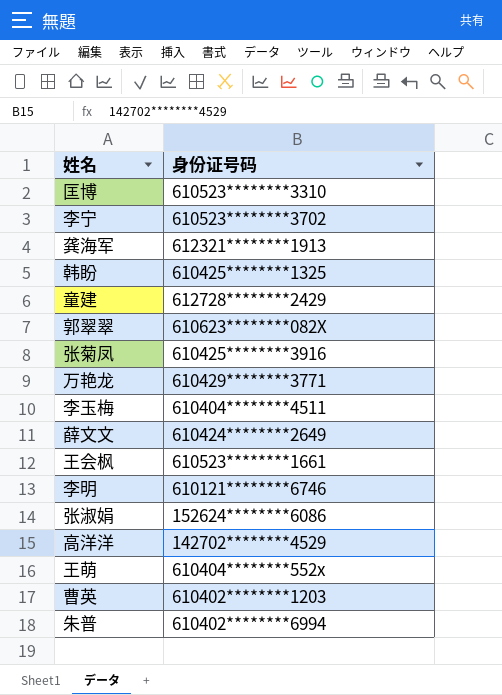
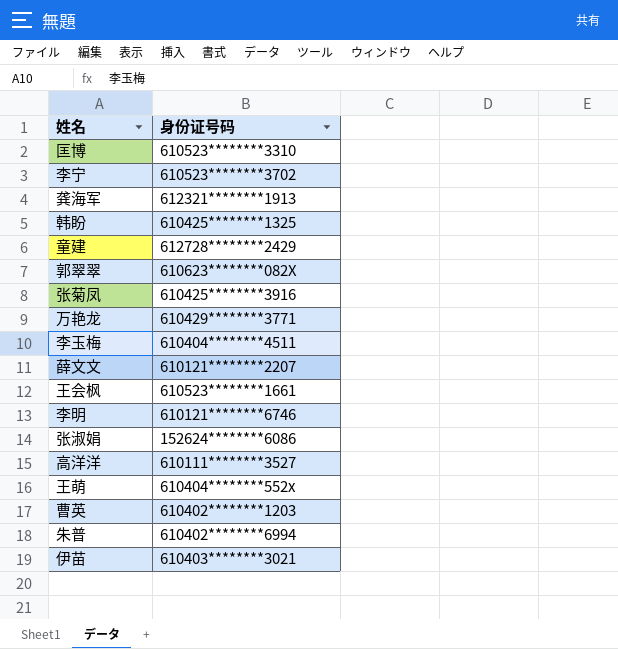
薛文文 | 身份证号码: 610424********2649 -> 610121********2207
高洋洋 | 身份证号码: 142702********4529 -> 610111********3527
row 伊苗: none -> 610403********3021

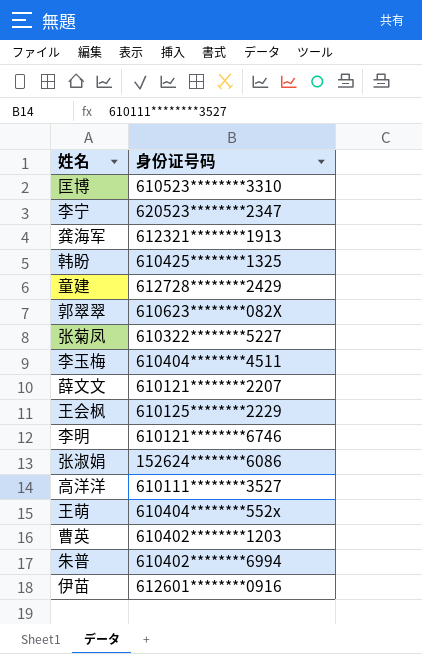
row 万艳龙: 610429********3771 -> none
李宁 | 身份证号码: 610523********3702 -> 620523********2347
张菊凤 | 身份证号码: 610425********3916 -> 610322********5227
王会枫 | 身份证号码: 610523********1661 -> 610125********2229
伊苗 | 身份证号码: 610403********3021 -> 612601********0916

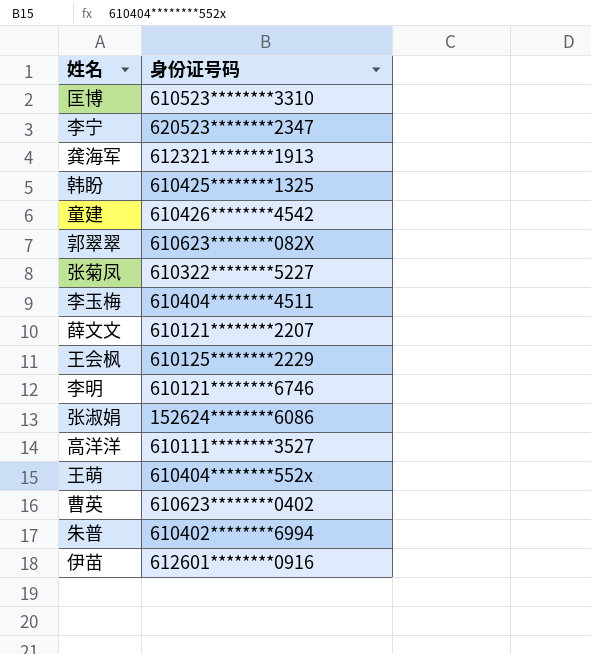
童建 | 身份证号码: 612728********2429 -> 610426********4542
曹英 | 身份证号码: 610402********1203 -> 610623********0402

